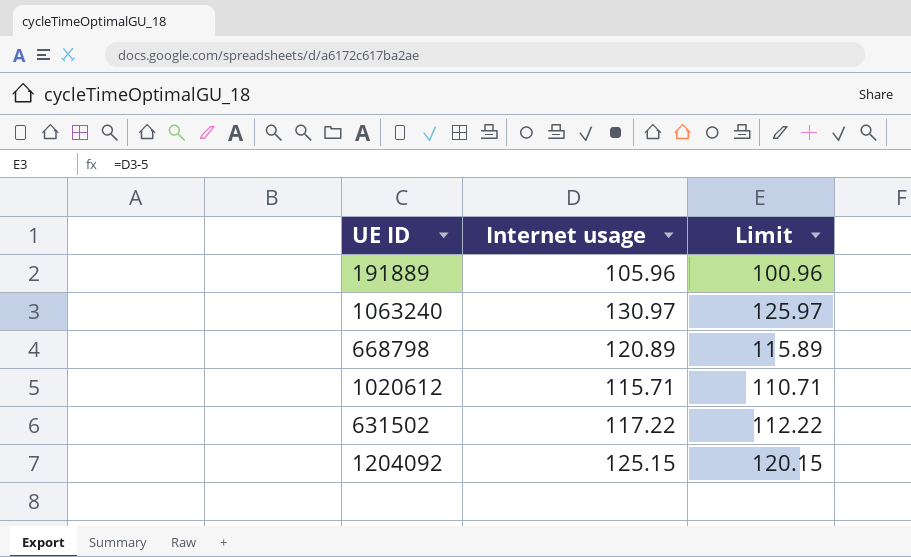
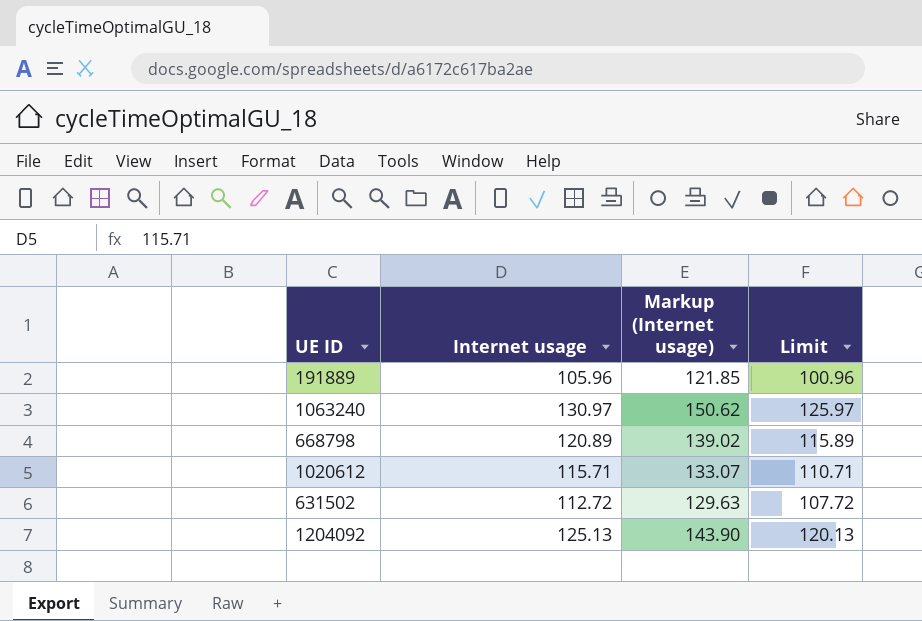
column Markup (Internet usage) | formula: none -> [Internet usage] * 1.15
631502 | Internet usage: 117.22 -> 112.72
631502 | Limit: 112.22 -> 107.72
1204092 | Internet usage: 125.15 -> 125.13
1204092 | Limit: 120.15 -> 120.13

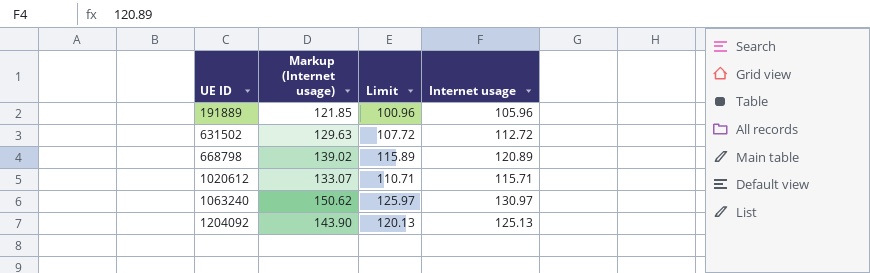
row order: none -> UE ID ascending
column Internet usage | position: 2 -> 4

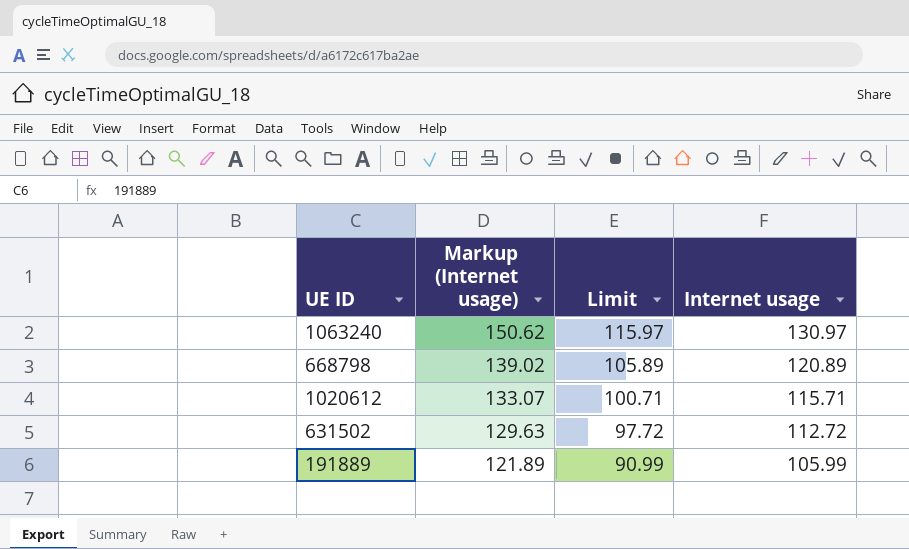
row order: UE ID ascending -> Markup (Internet usage) descending
column Limit | formula: [Internet usage] - 5 -> [Internet usage] - 15
row 1204092: 143.90 | 120.13 | 125.13 -> none
191889 | Markup (Internet usage): 121.85 -> 121.89
191889 | Internet usage: 105.96 -> 105.99

